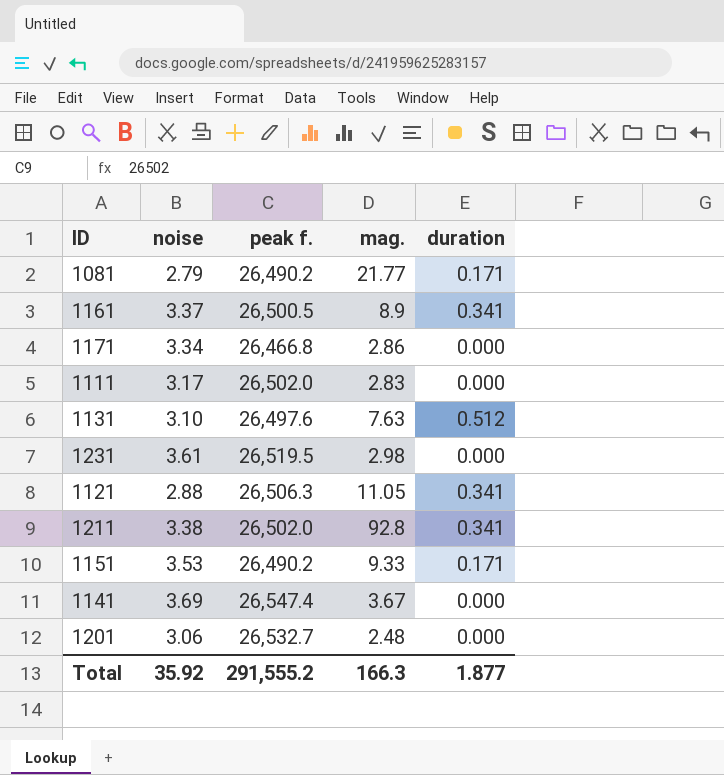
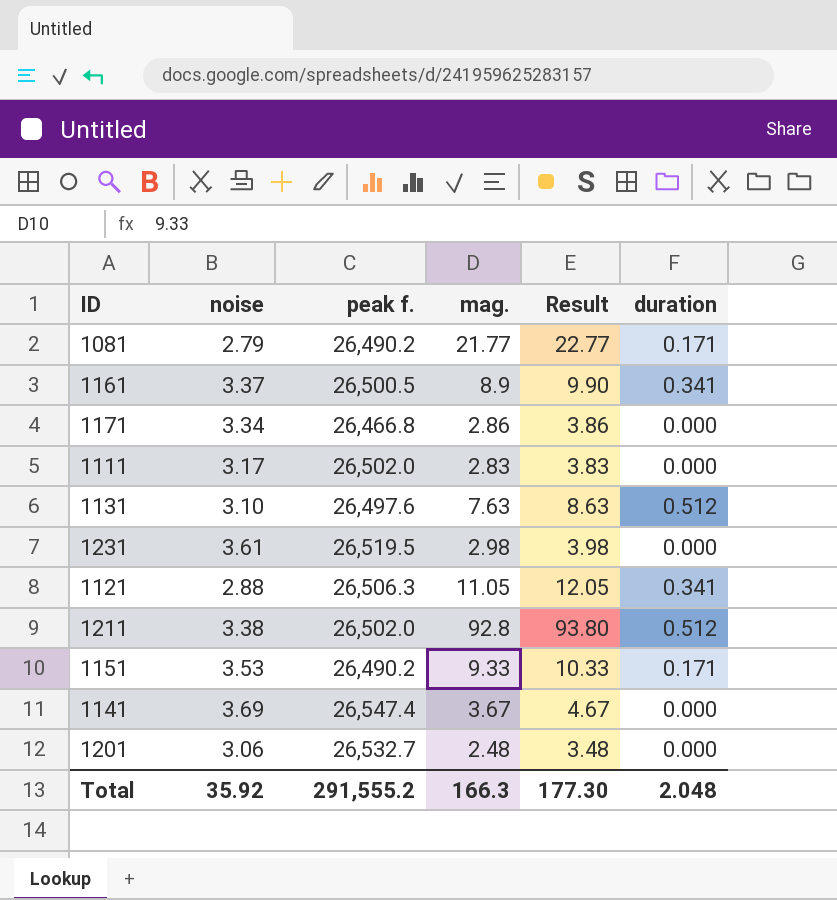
column Result | formula: none -> [mag.] + 1
1211 | duration: 0.341 -> 0.512
Total | duration: 1.877 -> 2.048

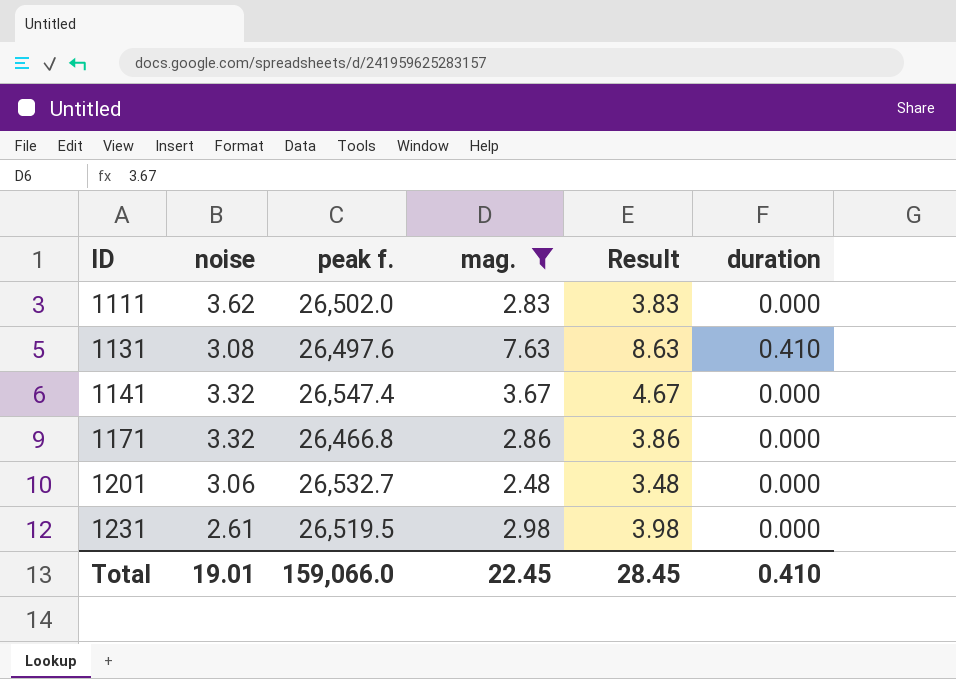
filter: none -> mag. <= 7.63
row order: none -> ID ascending
1111 | noise: 3.17 -> 3.62
1131 | noise: 3.10 -> 3.08
1131 | duration: 0.512 -> 0.410
1141 | noise: 3.69 -> 3.32
1171 | noise: 3.34 -> 3.32
1231 | noise: 3.61 -> 2.61
Total | noise: 35.92 -> 19.01
Total | peak f.: 291,555.2 -> 159,066.0
Total | mag.: 166.3 -> 22.45
Total | Result: 177.30 -> 28.45
Total | duration: 2.048 -> 0.410

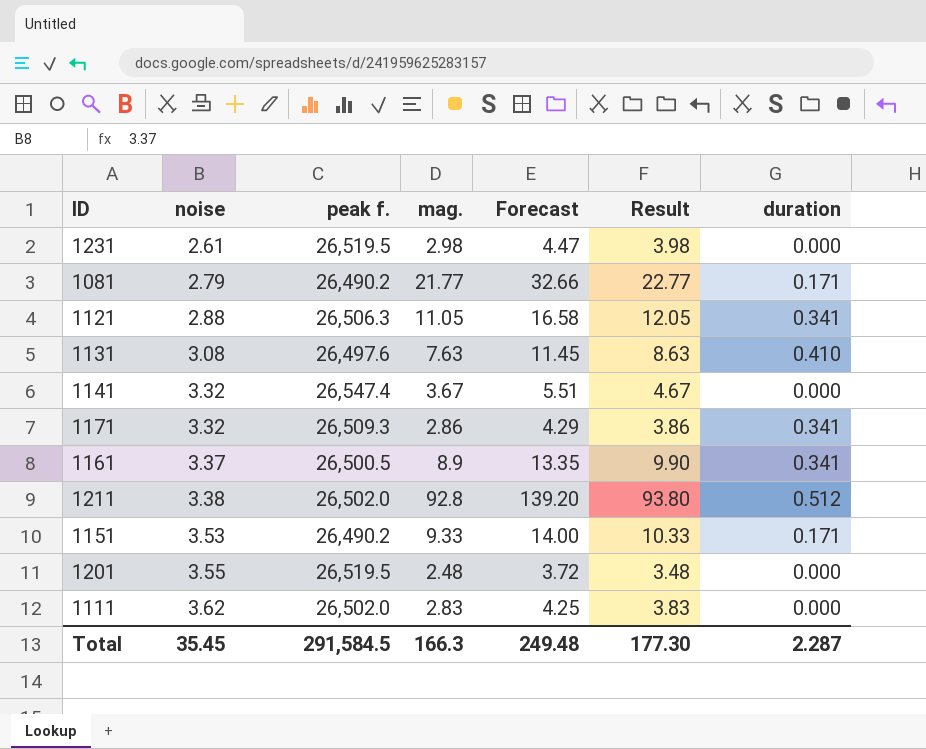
filter: mag. <= 7.63 -> none
row order: ID ascending -> noise ascending
column Forecast | formula: none -> [mag.] * 1.5
1171 | peak f.: 26,466.8 -> 26,509.3
1171 | duration: 0.000 -> 0.341
1201 | noise: 3.06 -> 3.55
1201 | peak f.: 26,532.7 -> 26,519.5
Total | noise: 19.01 -> 35.45
Total | peak f.: 159,066.0 -> 291,584.5
Total | mag.: 22.45 -> 166.3
Total | Result: 28.45 -> 177.30
Total | duration: 0.410 -> 2.287

